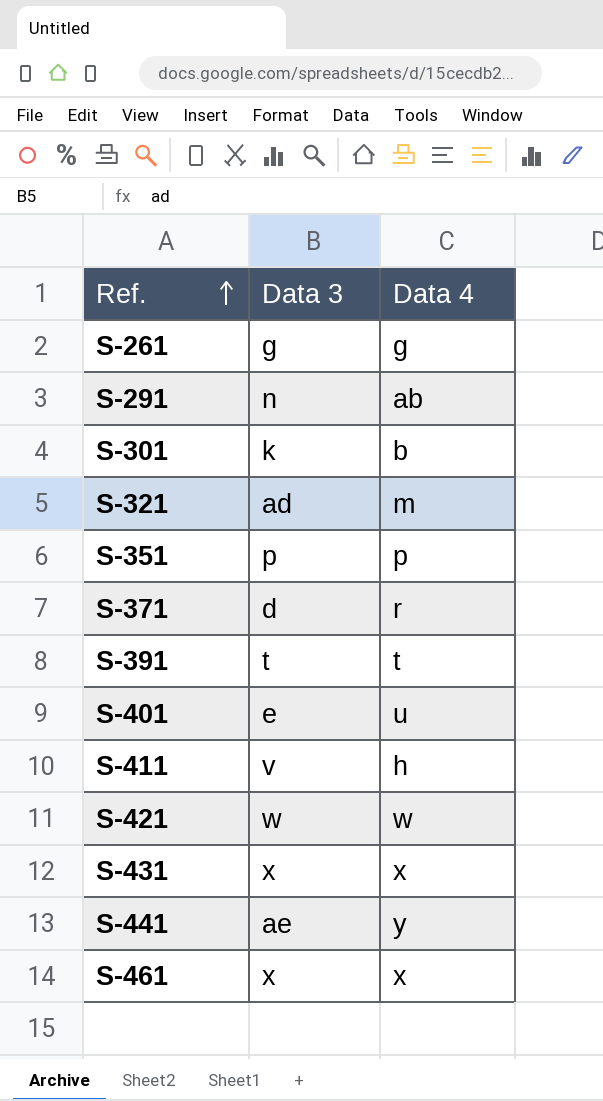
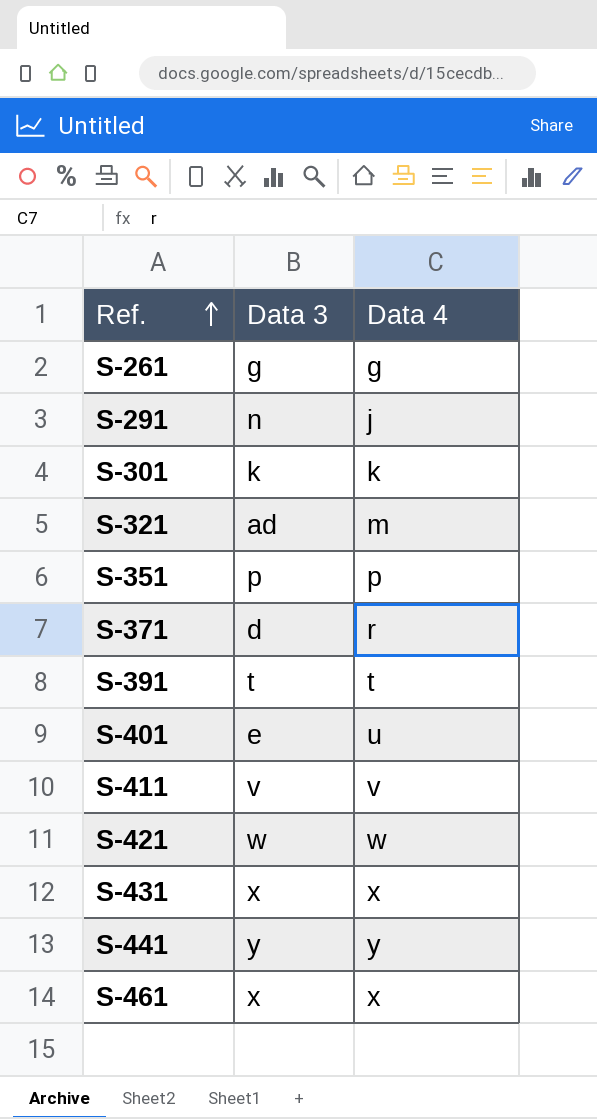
S-291 | Data 4: ab -> j
S-301 | Data 4: b -> k
S-411 | Data 4: h -> v
S-441 | Data 3: ae -> y

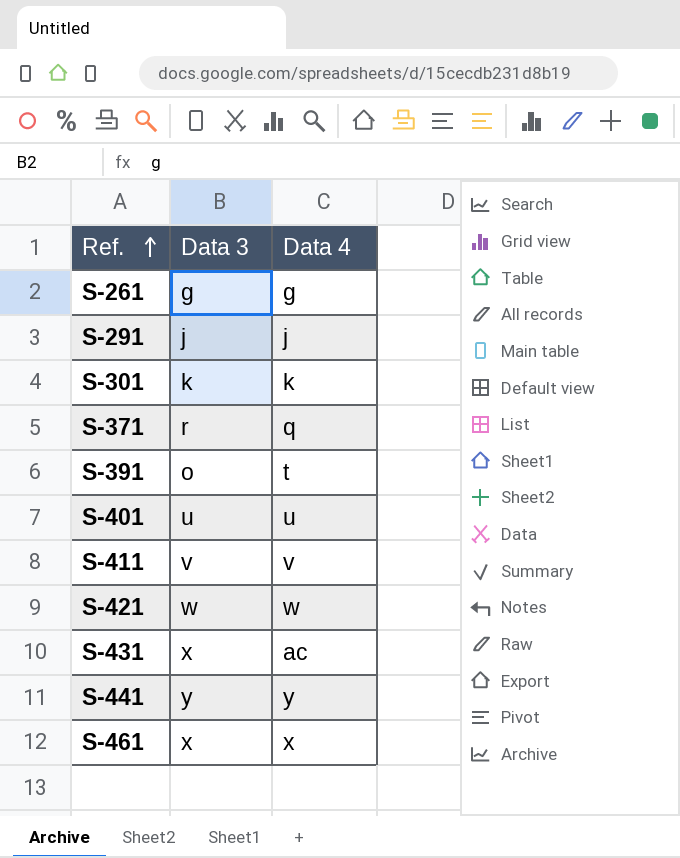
row S-321: ad | m -> none
row S-351: p | p -> none
S-291 | Data 3: n -> j
S-371 | Data 3: d -> r
S-371 | Data 4: r -> q
S-391 | Data 3: t -> o
S-401 | Data 3: e -> u
S-431 | Data 4: x -> ac

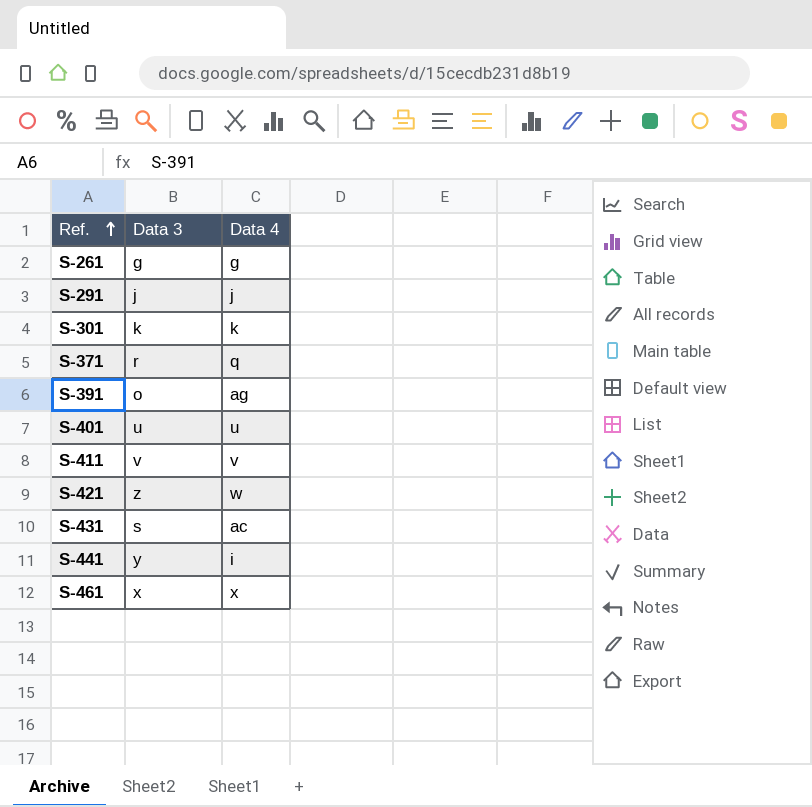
S-391 | Data 4: t -> ag
S-421 | Data 3: w -> z
S-431 | Data 3: x -> s
S-441 | Data 4: y -> i

